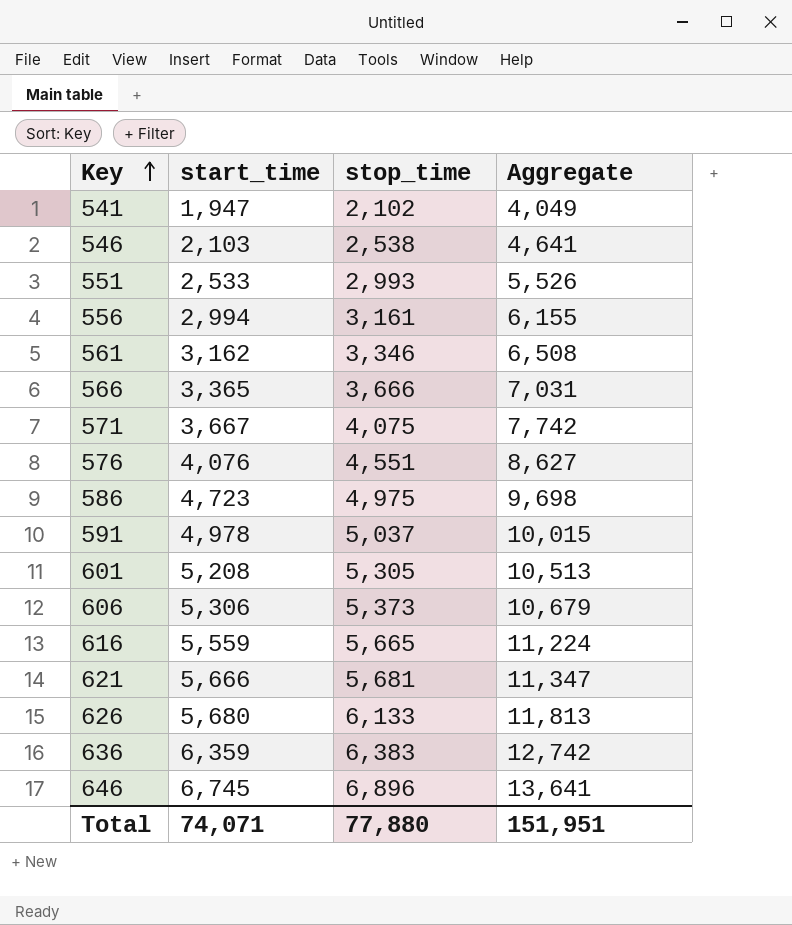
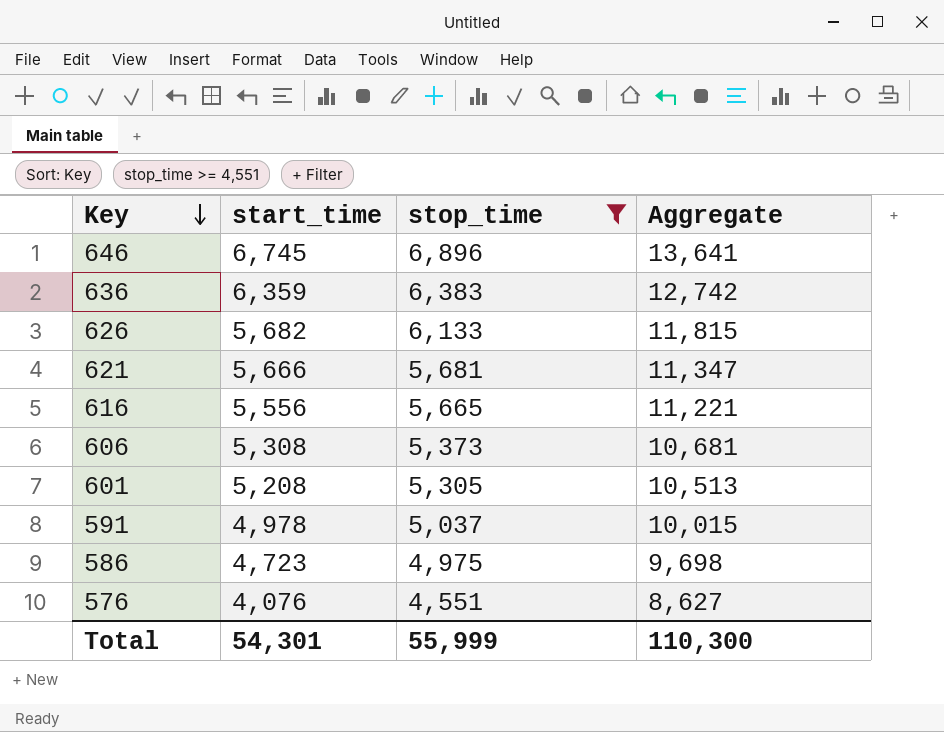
filter: none -> stop_time >= 4,551
row order: Key ascending -> Key descending
626 | start_time: 5,680 -> 5,682
626 | Aggregate: 11,813 -> 11,815
616 | start_time: 5,559 -> 5,556
616 | Aggregate: 11,224 -> 11,221
606 | start_time: 5,306 -> 5,308
606 | Aggregate: 10,679 -> 10,681
Total | start_time: 74,071 -> 54,301
Total | stop_time: 77,880 -> 55,999
Total | Aggregate: 151,951 -> 110,300

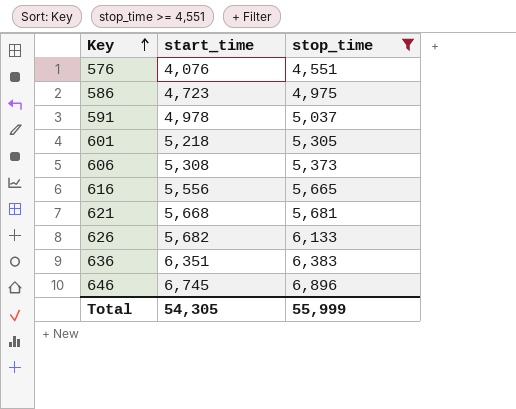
row order: Key descending -> Key ascending
column Aggregate | formula: [start_time] + [stop_time] -> none
601 | start_time: 5,208 -> 5,218
621 | start_time: 5,666 -> 5,668
636 | start_time: 6,359 -> 6,351
Total | start_time: 54,301 -> 54,305

